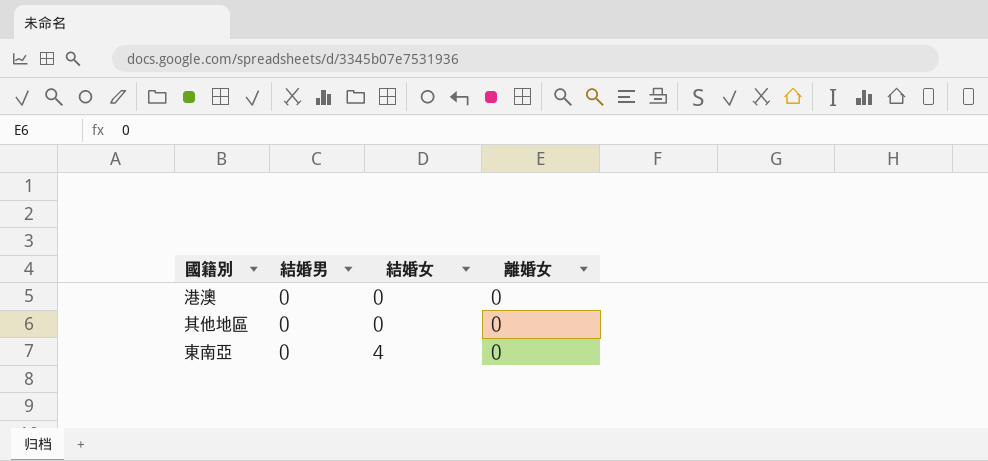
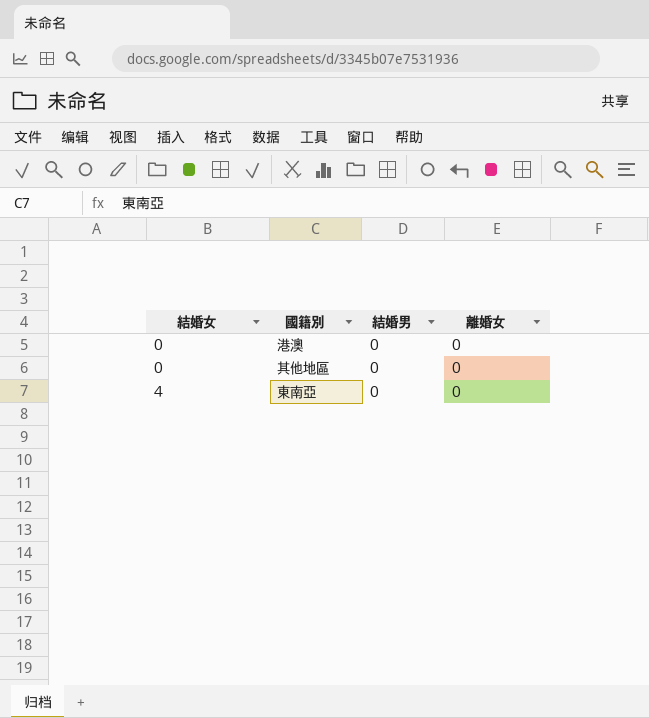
column 結婚女 | position: 3 -> 1

